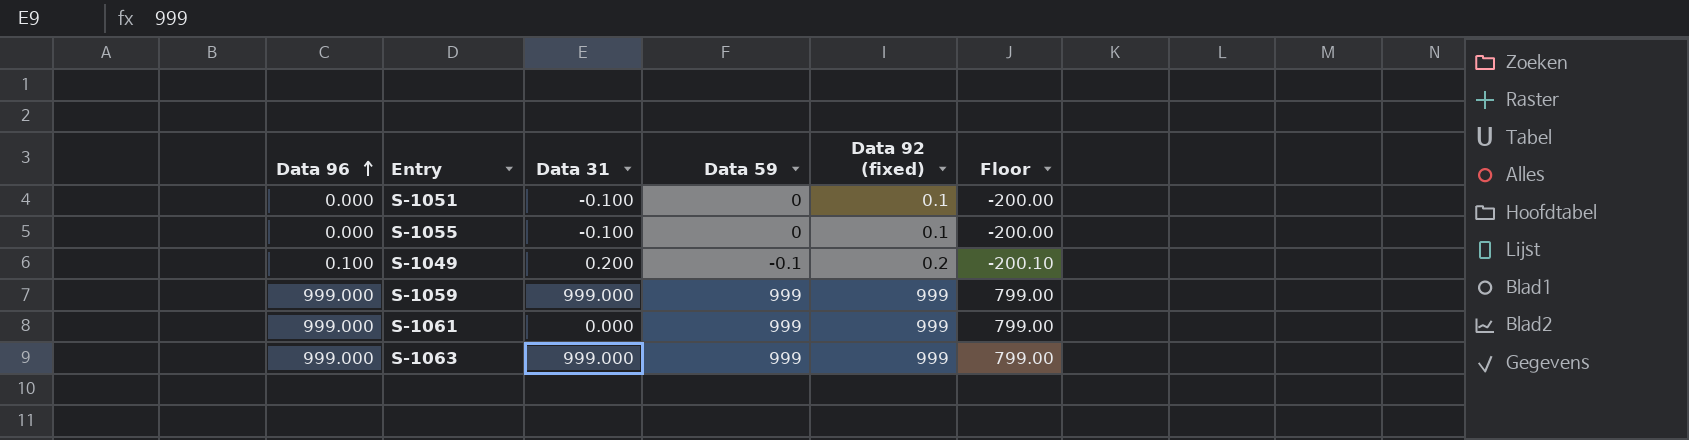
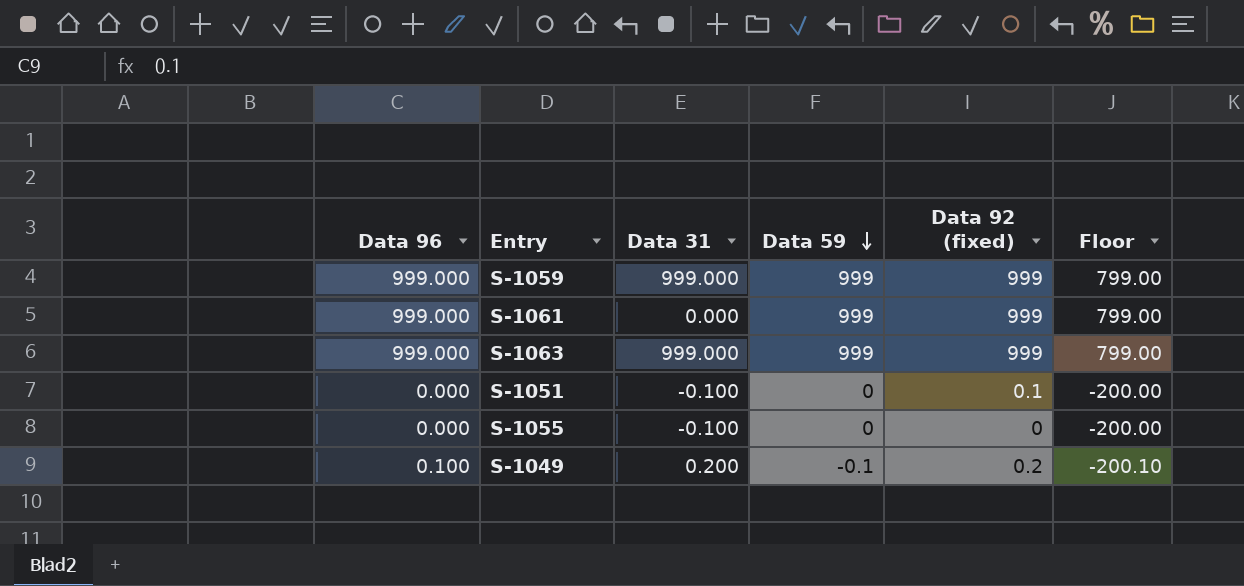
row order: Data 96 ascending -> Data 59 descending
S-1055 | Data 92 (fixed): 0.1 -> 0

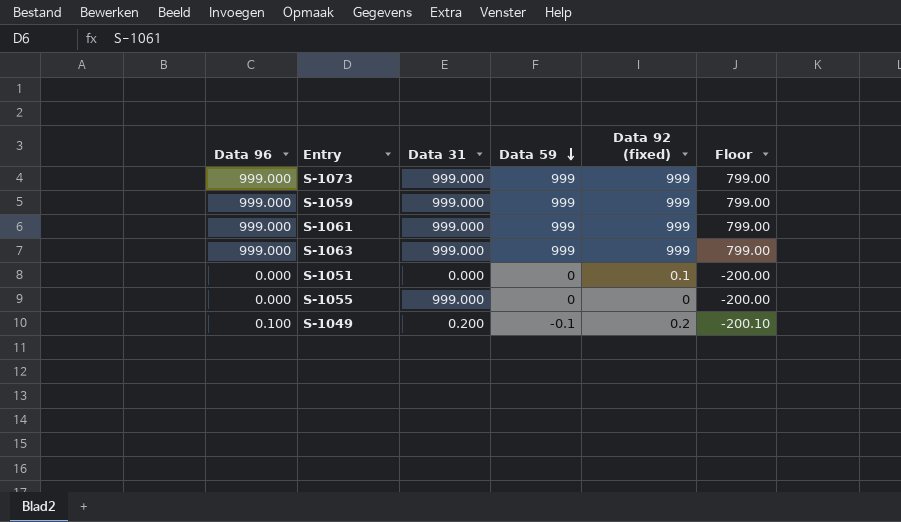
row S-1073: none -> 999.000 | 999.000 | 999 | 999 | 799.00
S-1061 | Data 31: 0.000 -> 999.000
S-1051 | Data 31: -0.100 -> 0.000
S-1055 | Data 31: -0.100 -> 999.000

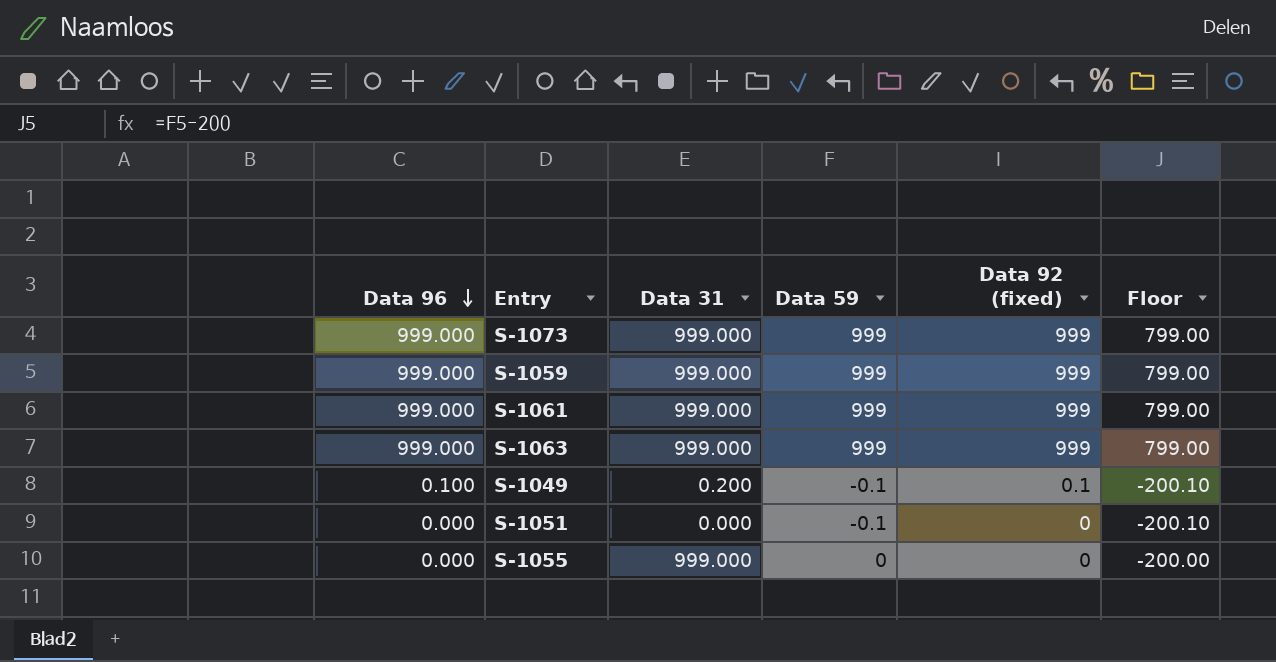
row order: Data 59 descending -> Data 96 descending
S-1049 | Data 92 (fixed): 0.2 -> 0.1
S-1051 | Data 59: 0 -> -0.1
S-1051 | Data 92 (fixed): 0.1 -> 0
S-1051 | Floor: -200.00 -> -200.10

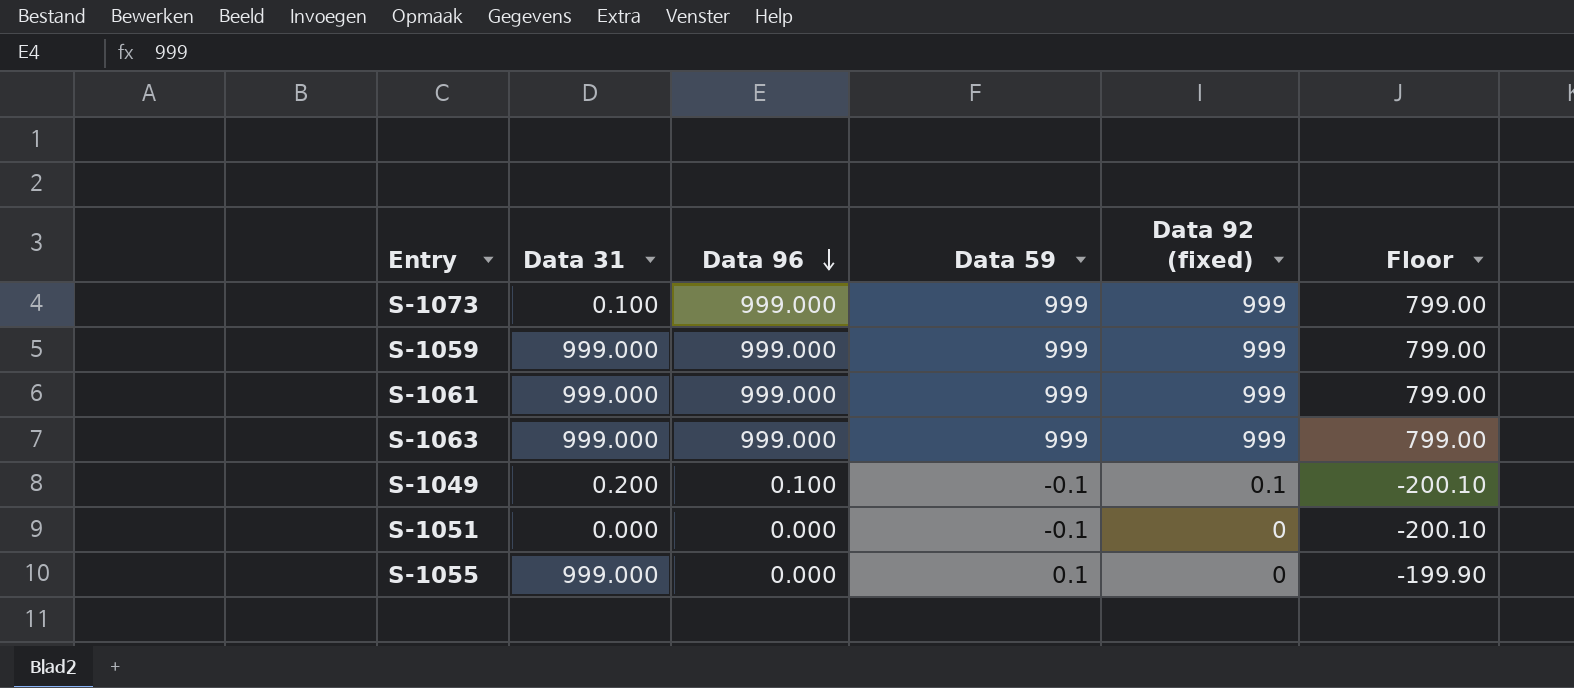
column Data 96 | position: 1 -> 3
S-1073 | Data 31: 999.000 -> 0.100
S-1055 | Data 59: 0 -> 0.1
S-1055 | Floor: -200.00 -> -199.90

